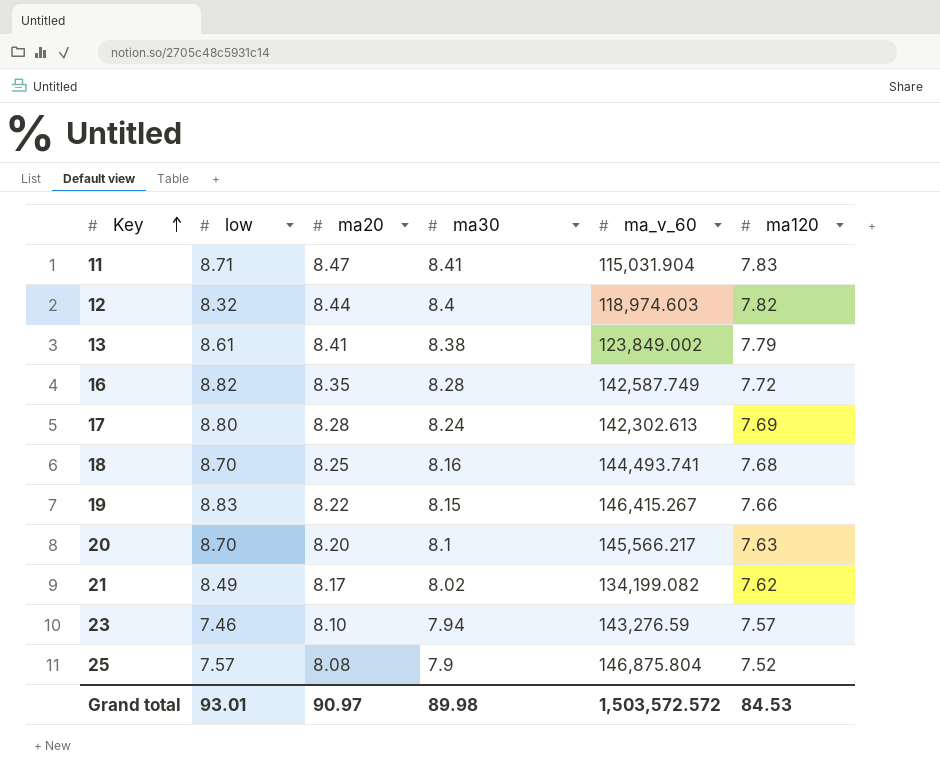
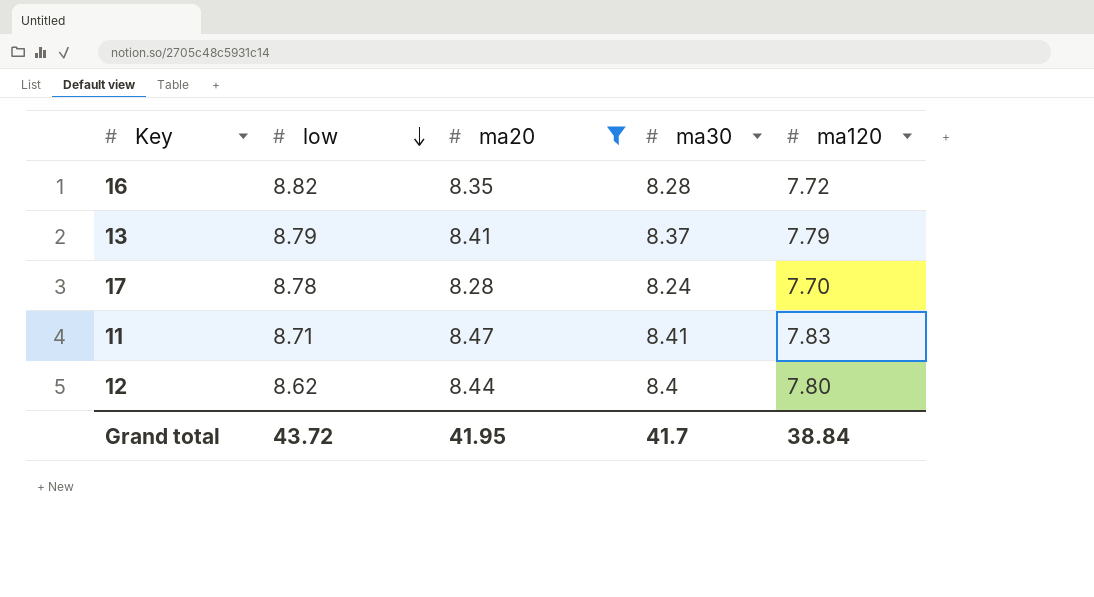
filter: none -> ma20 >= 8.28
row order: Key ascending -> low descending
column ma_v_60 | position: 5 -> none
13 | low: 8.61 -> 8.79
13 | ma30: 8.38 -> 8.37
17 | low: 8.80 -> 8.78
17 | ma120: 7.69 -> 7.70
12 | low: 8.32 -> 8.62
12 | ma120: 7.82 -> 7.80
Grand total | low: 93.01 -> 43.72
Grand total | ma20: 90.97 -> 41.95
Grand total | ma30: 89.98 -> 41.7
Grand total | ma120: 84.53 -> 38.84

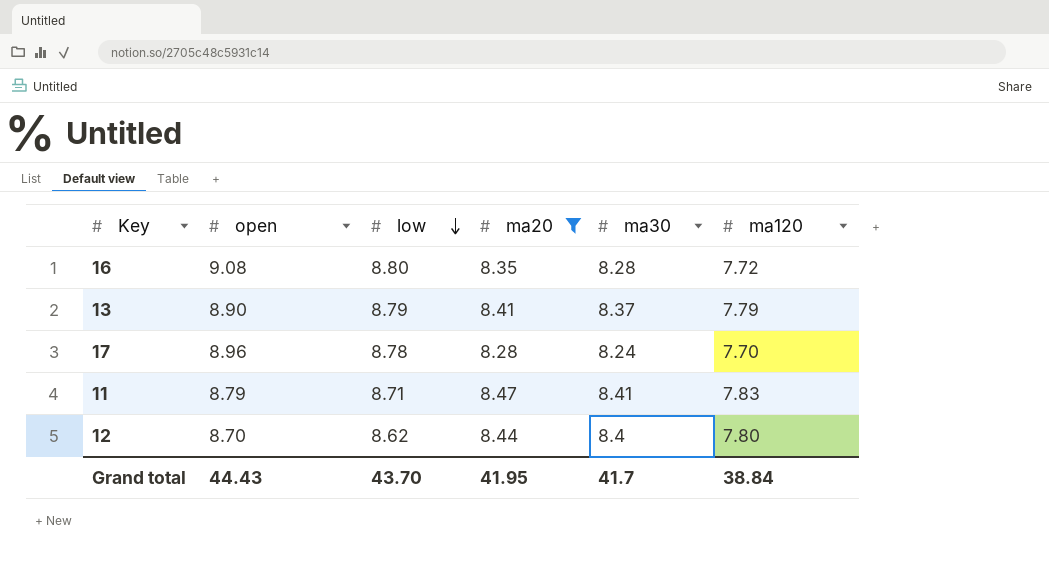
column open | position: none -> 2
16 | low: 8.82 -> 8.80
Grand total | low: 43.72 -> 43.70

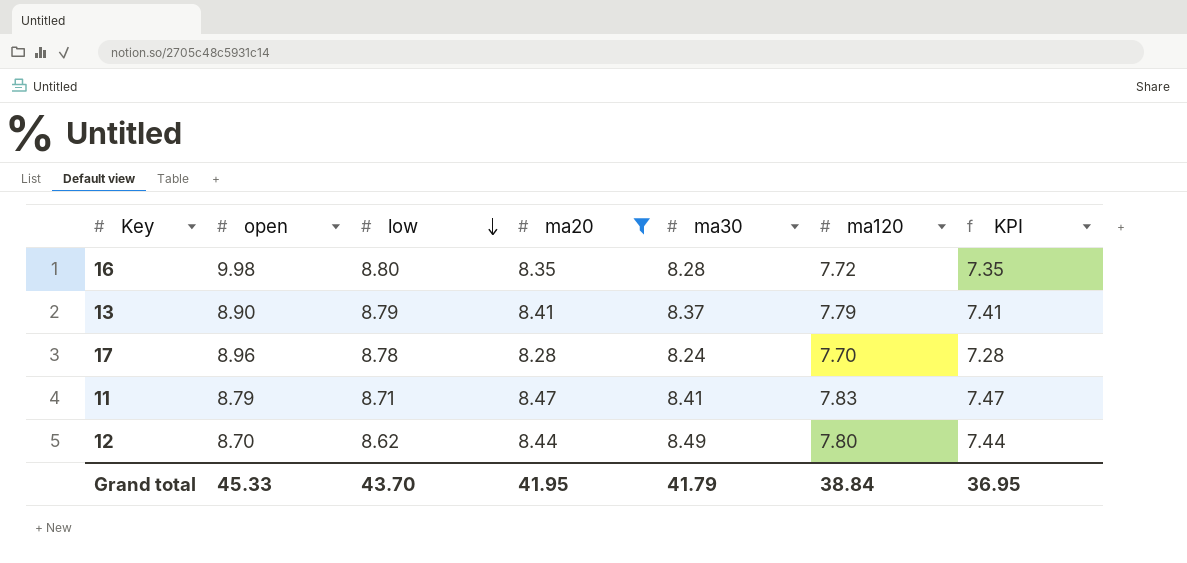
column KPI | formula: none -> [ma20] - 1
16 | open: 9.08 -> 9.98
12 | ma30: 8.4 -> 8.49
Grand total | open: 44.43 -> 45.33
Grand total | ma30: 41.7 -> 41.79

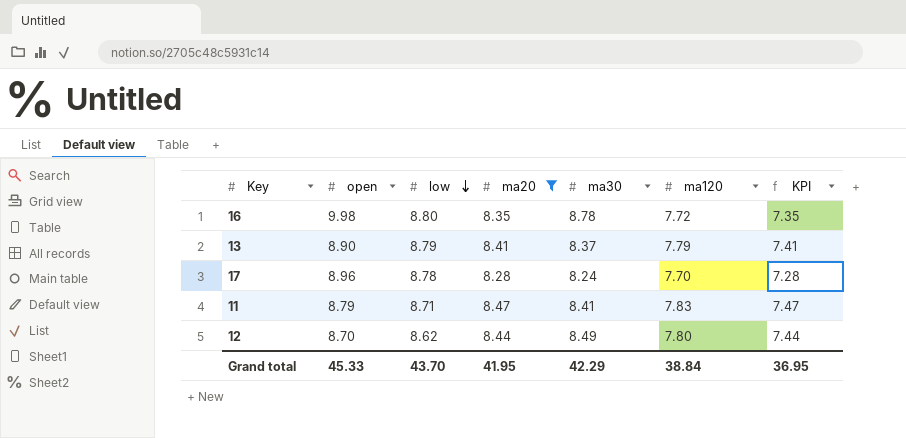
16 | ma30: 8.28 -> 8.78
Grand total | ma30: 41.79 -> 42.29

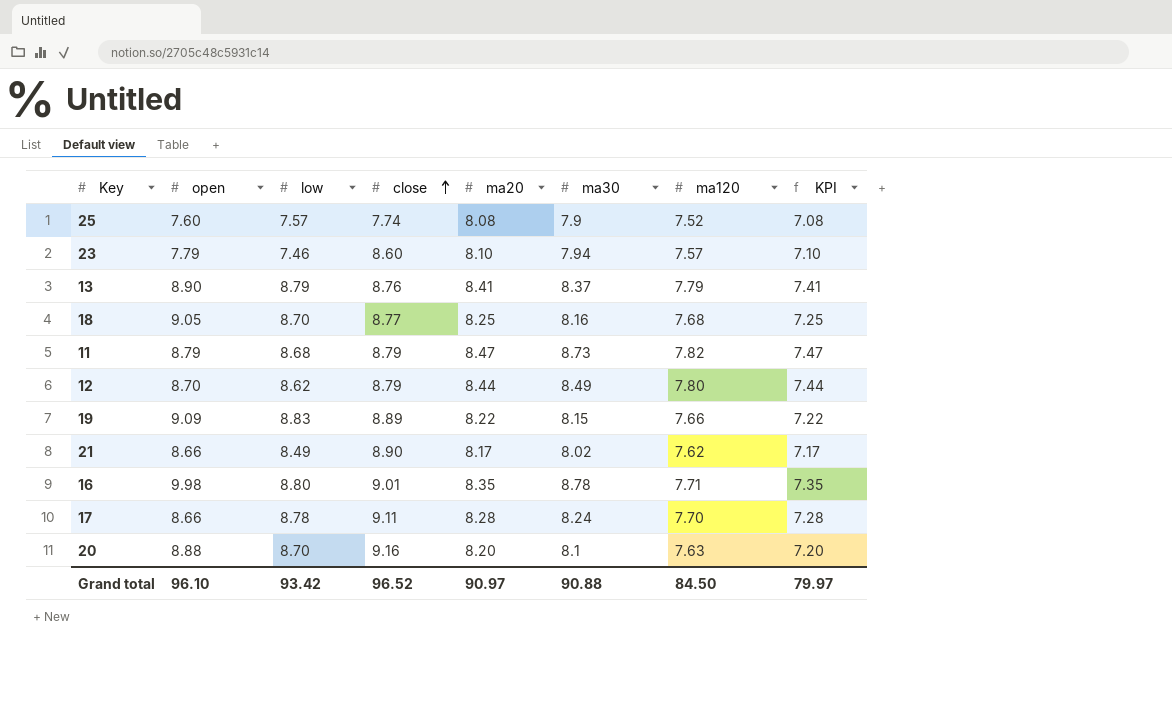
filter: ma20 >= 8.28 -> none
row order: low descending -> close ascending
column close | position: none -> 4
11 | low: 8.71 -> 8.68
11 | ma30: 8.41 -> 8.73
11 | ma120: 7.83 -> 7.82
16 | ma120: 7.72 -> 7.71
17 | open: 8.96 -> 8.66
Grand total | open: 45.33 -> 96.10
Grand total | low: 43.70 -> 93.42
Grand total | ma20: 41.95 -> 90.97
Grand total | ma30: 42.29 -> 90.88
Grand total | ma120: 38.84 -> 84.50
Grand total | KPI: 36.95 -> 79.97

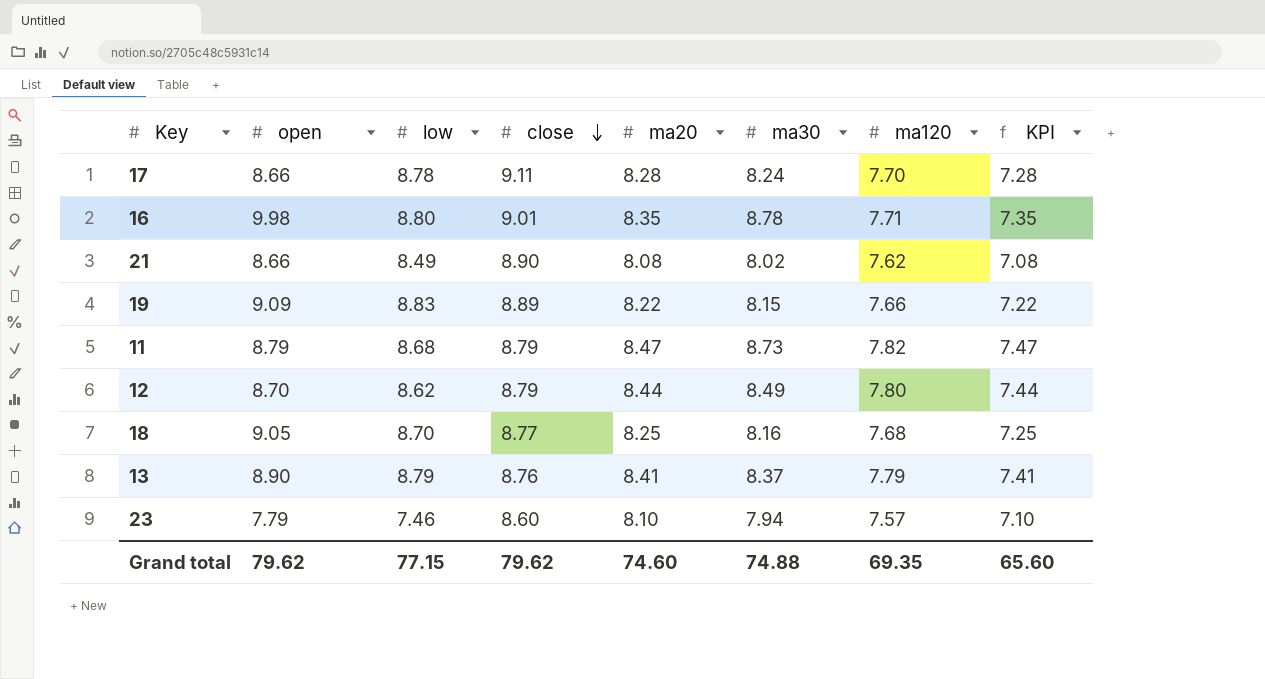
row order: close ascending -> close descending
row 25: 7.60 | 7.57 | 7.74 | 8.08 | 7.9 | 7.52 | 7.08 -> none
row 20: 8.88 | 8.70 | 9.16 | 8.20 | 8.1 | 7.63 | 7.20 -> none
21 | ma20: 8.17 -> 8.08
21 | KPI: 7.17 -> 7.08
Grand total | open: 96.10 -> 79.62
Grand total | low: 93.42 -> 77.15
Grand total | close: 96.52 -> 79.62
Grand total | ma20: 90.97 -> 74.60
Grand total | ma30: 90.88 -> 74.88
Grand total | ma120: 84.50 -> 69.35
Grand total | KPI: 79.97 -> 65.60

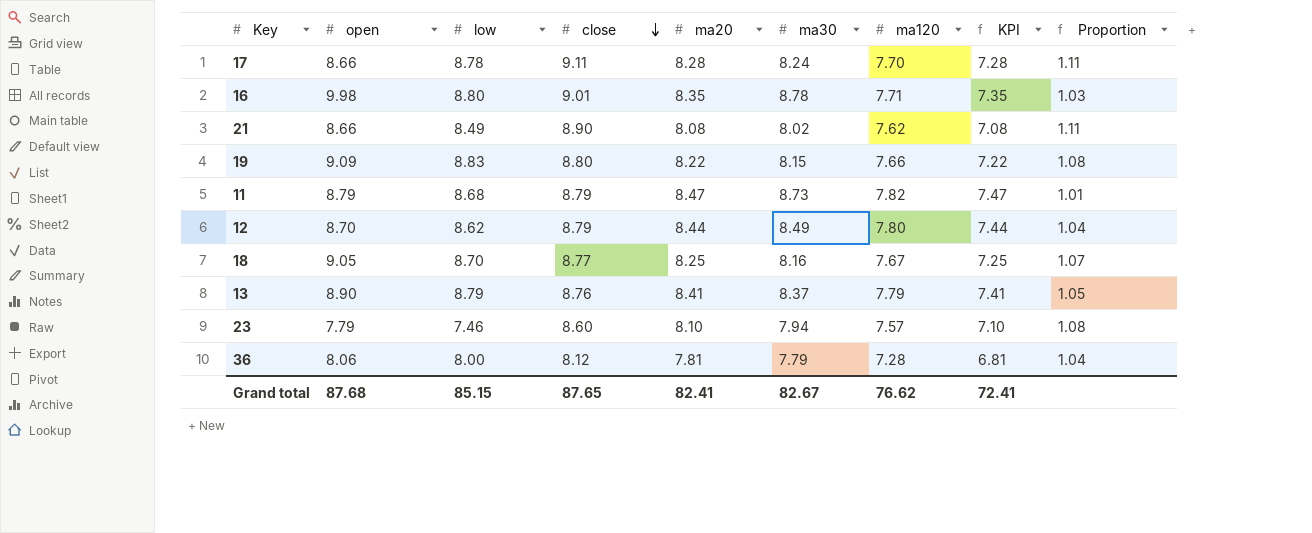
column Proportion | formula: none -> [close] / [ma30]
19 | close: 8.89 -> 8.80
18 | ma120: 7.68 -> 7.67
row 36: none -> 8.06 | 8.00 | 8.12 | 7.81 | 7.79 | 7.28 | 6.81 | 1.04
Grand total | open: 79.62 -> 87.68
Grand total | low: 77.15 -> 85.15
Grand total | close: 79.62 -> 87.65
Grand total | ma20: 74.60 -> 82.41
Grand total | ma30: 74.88 -> 82.67
Grand total | ma120: 69.35 -> 76.62
Grand total | KPI: 65.60 -> 72.41

